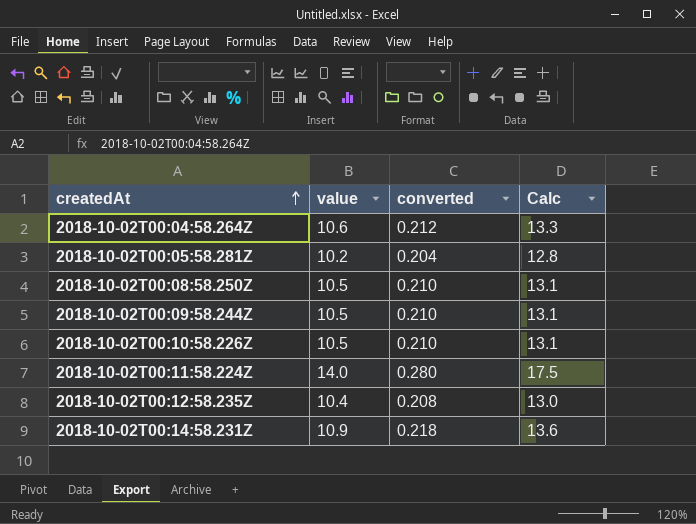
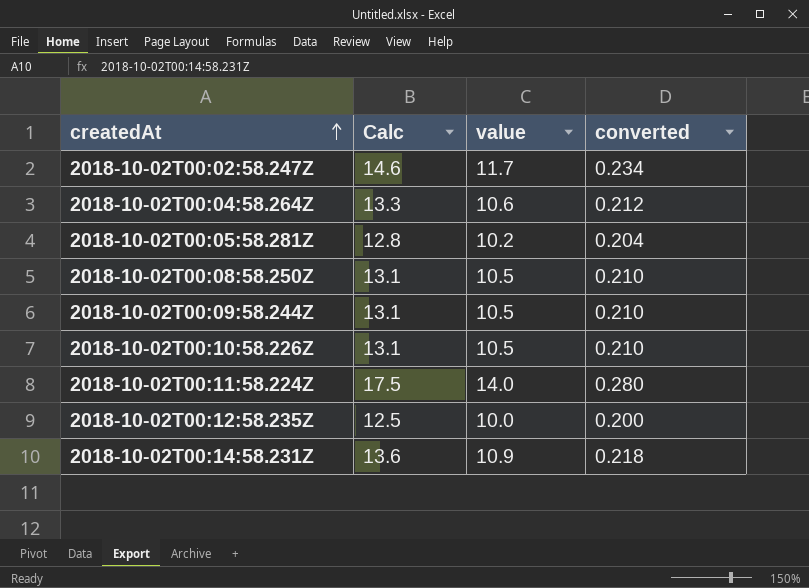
column Calc | position: 4 -> 2
row 2018-10-02T00:02:58.247Z: none -> 14.6 | 11.7 | 0.234
2018-10-02T00:12:58.235Z | Calc: 13.0 -> 12.5
2018-10-02T00:12:58.235Z | value: 10.4 -> 10.0
2018-10-02T00:12:58.235Z | converted: 0.208 -> 0.200

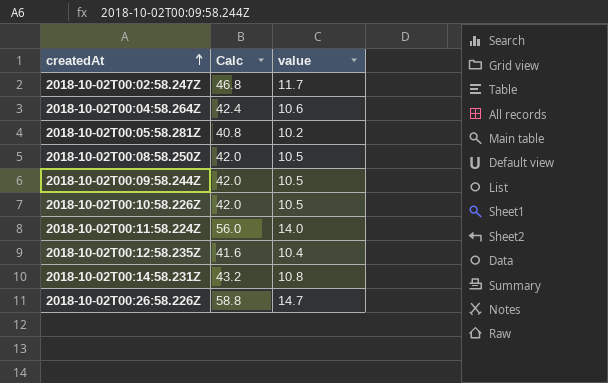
column converted | formula: [value] * 0.02 -> none
column Calc | formula: [value] * 1.25 -> [value] * 4
2018-10-02T00:12:58.235Z | value: 10.0 -> 10.4
2018-10-02T00:14:58.231Z | value: 10.9 -> 10.8
row 2018-10-02T00:26:58.226Z: none -> 58.8 | 14.7

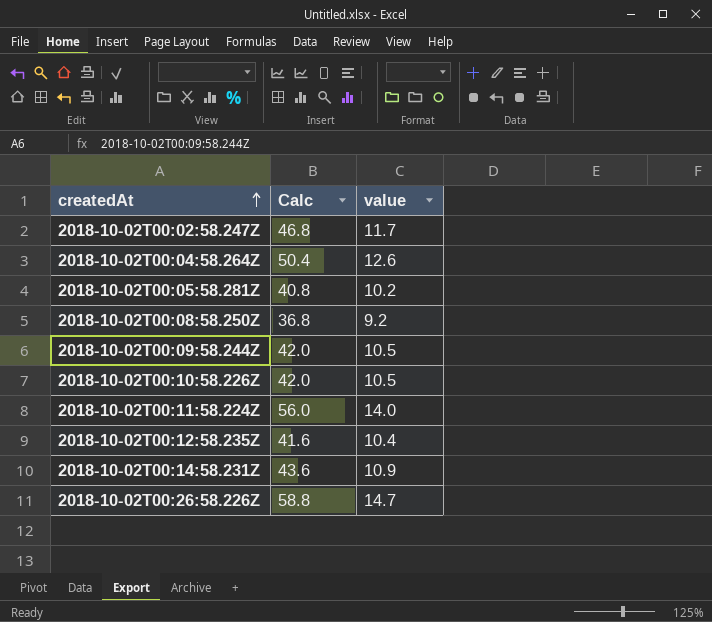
2018-10-02T00:04:58.264Z | Calc: 42.4 -> 50.4
2018-10-02T00:04:58.264Z | value: 10.6 -> 12.6
2018-10-02T00:08:58.250Z | Calc: 42.0 -> 36.8
2018-10-02T00:08:58.250Z | value: 10.5 -> 9.2
2018-10-02T00:14:58.231Z | Calc: 43.2 -> 43.6
2018-10-02T00:14:58.231Z | value: 10.8 -> 10.9

